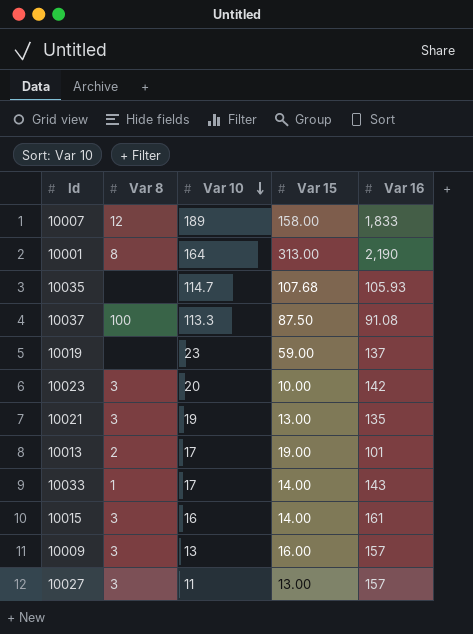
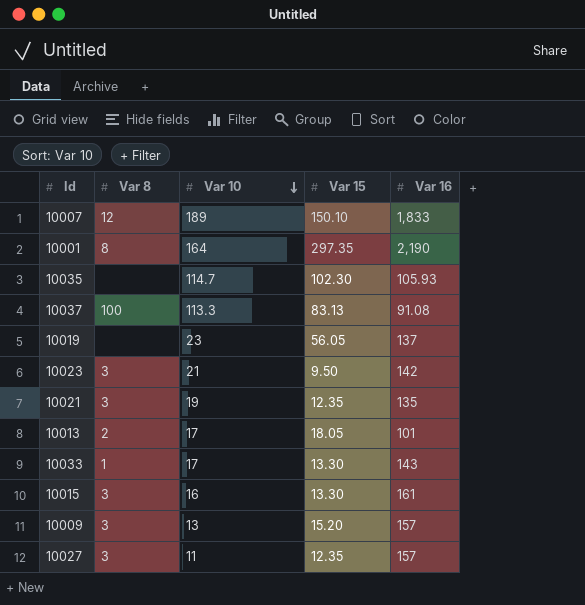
10007 | Var 15: 158.00 -> 150.10
10001 | Var 15: 313.00 -> 297.35
10035 | Var 15: 107.68 -> 102.30
10037 | Var 15: 87.50 -> 83.13
10019 | Var 15: 59.00 -> 56.05
10023 | Var 10: 20 -> 21
10023 | Var 15: 10.00 -> 9.50
10021 | Var 15: 13.00 -> 12.35
10013 | Var 15: 19.00 -> 18.05
10033 | Var 15: 14.00 -> 13.30
10015 | Var 15: 14.00 -> 13.30
10009 | Var 15: 16.00 -> 15.20
10027 | Var 15: 13.00 -> 12.35

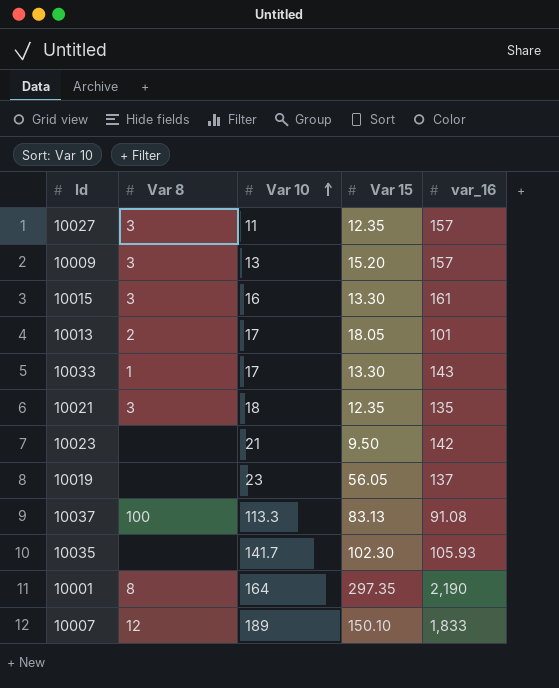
row order: Var 10 descending -> Var 10 ascending
column name: Var 16 -> var_16
10021 | Var 10: 19 -> 18
10023 | Var 8: 3 -> none
10035 | Var 10: 114.7 -> 141.7

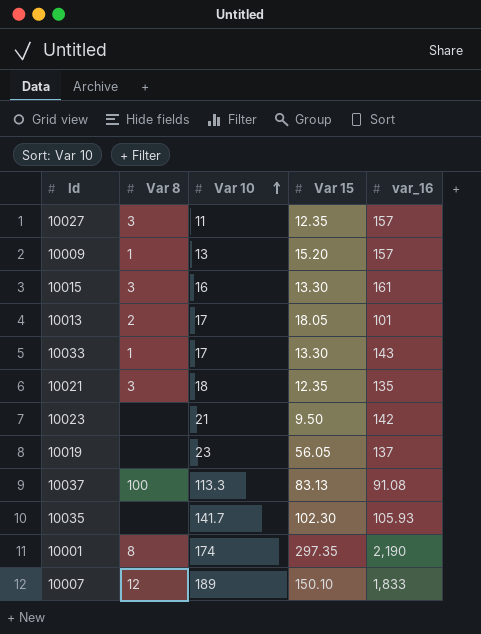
10009 | Var 8: 3 -> 1
10001 | Var 10: 164 -> 174

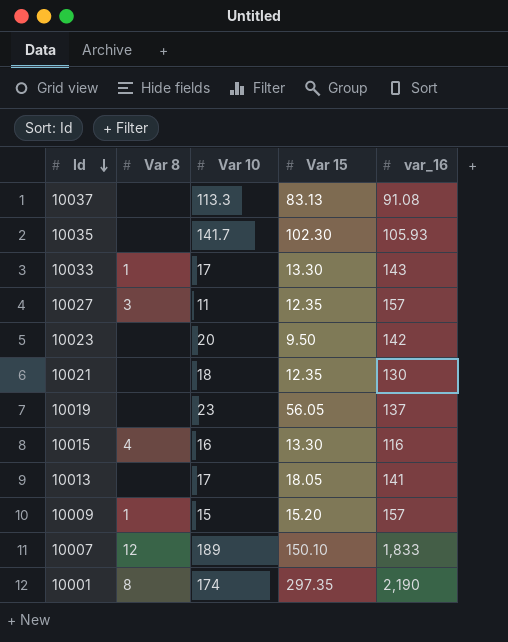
row order: Var 10 ascending -> Id descending
10037 | Var 8: 100 -> none
10023 | Var 10: 21 -> 20
10021 | Var 8: 3 -> none
10021 | var_16: 135 -> 130
10015 | Var 8: 3 -> 4
10015 | var_16: 161 -> 116
10013 | Var 8: 2 -> none
10013 | var_16: 101 -> 141
10009 | Var 10: 13 -> 15

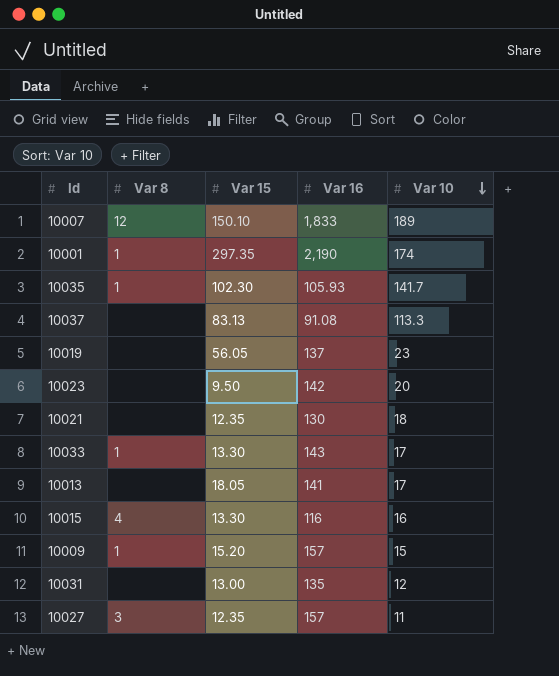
row order: Id descending -> Var 10 descending
column name: var_16 -> Var 16
column Var 10 | position: 3 -> 5
10001 | Var 8: 8 -> 1
10035 | Var 8: none -> 1
row 10031: none -> none | 13.00 | 135 | 12

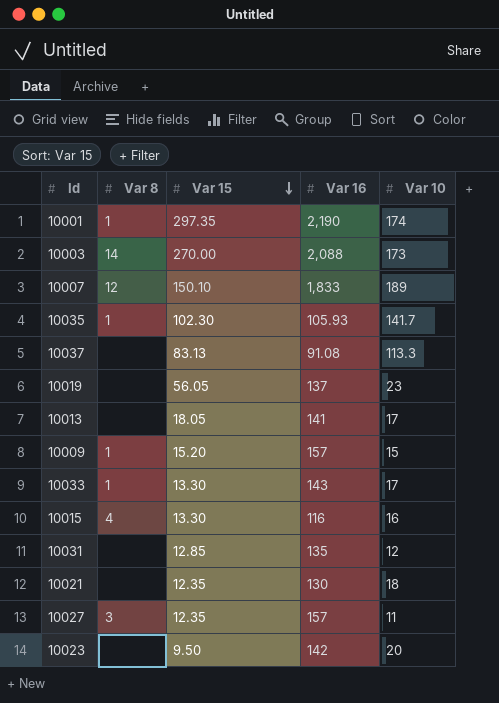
row order: Var 10 descending -> Var 15 descending
row 10003: none -> 14 | 270.00 | 2,088 | 173
10031 | Var 15: 13.00 -> 12.85

